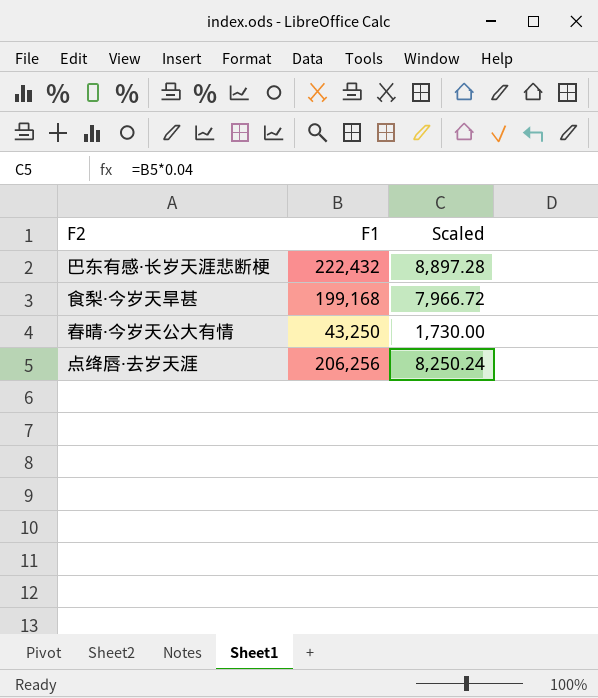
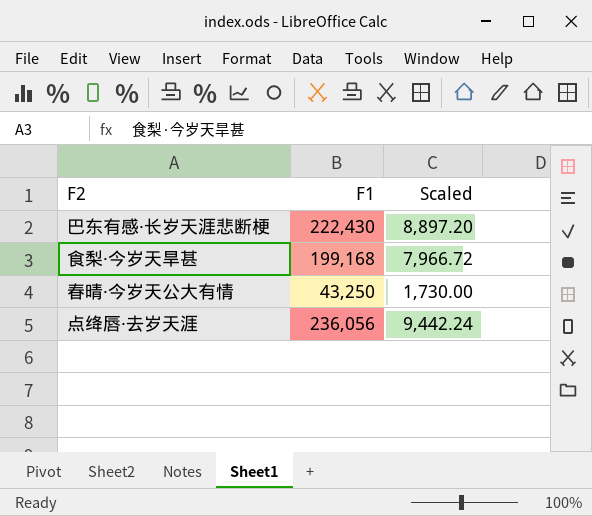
巴东有感·长岁天涯悲断梗 | F1: 222,432 -> 222,430
巴东有感·长岁天涯悲断梗 | Scaled: 8,897.28 -> 8,897.20
点绛唇·去岁天涯 | F1: 206,256 -> 236,056
点绛唇·去岁天涯 | Scaled: 8,250.24 -> 9,442.24

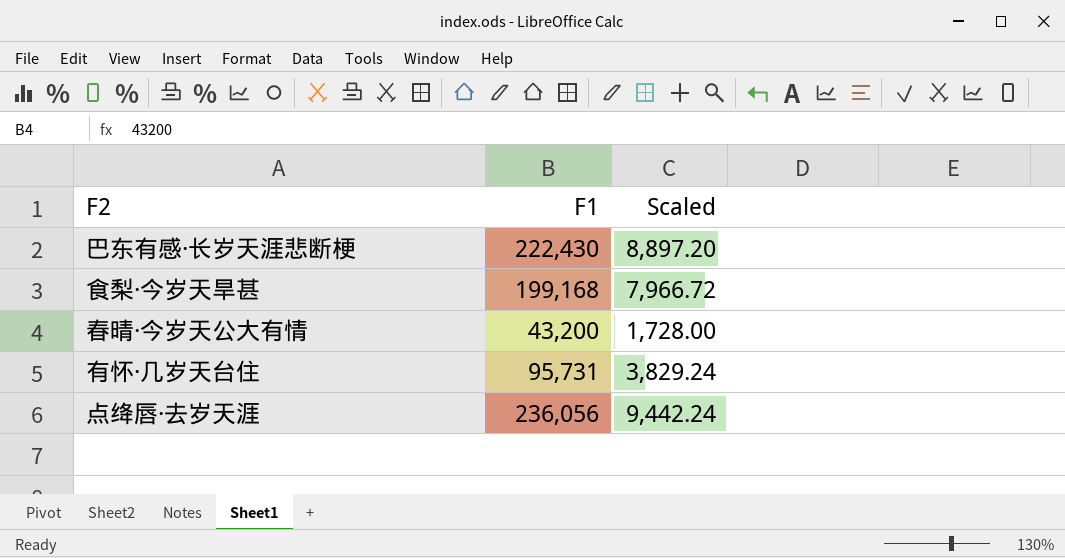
春晴·今岁天公大有情 | F1: 43,250 -> 43,200
春晴·今岁天公大有情 | Scaled: 1,730.00 -> 1,728.00
row 有怀·几岁天台住: none -> 95,731 | 3,829.24

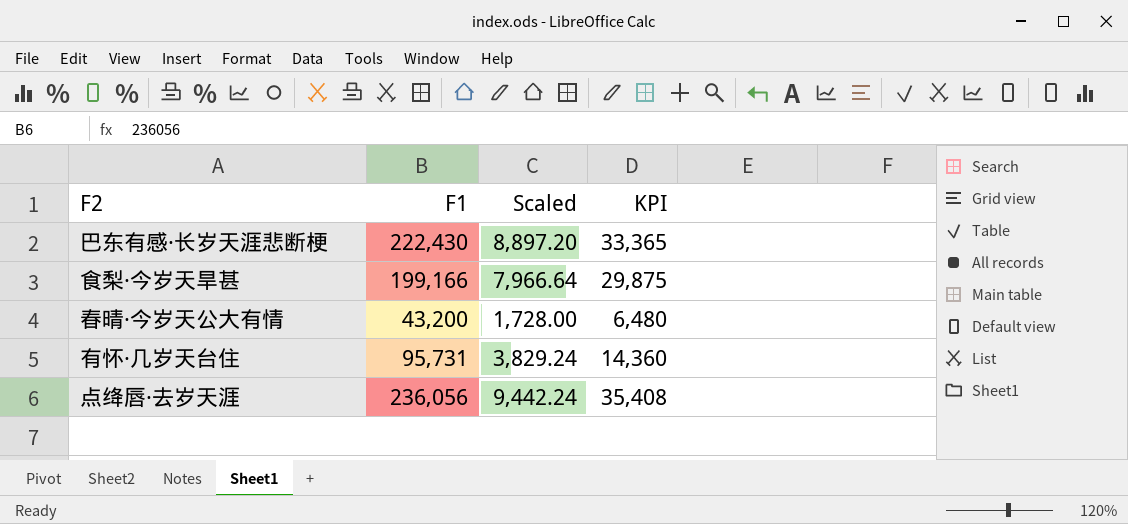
column KPI | formula: none -> [F1] * 0.15
食梨·今岁天旱甚 | F1: 199,168 -> 199,166
食梨·今岁天旱甚 | Scaled: 7,966.72 -> 7,966.64

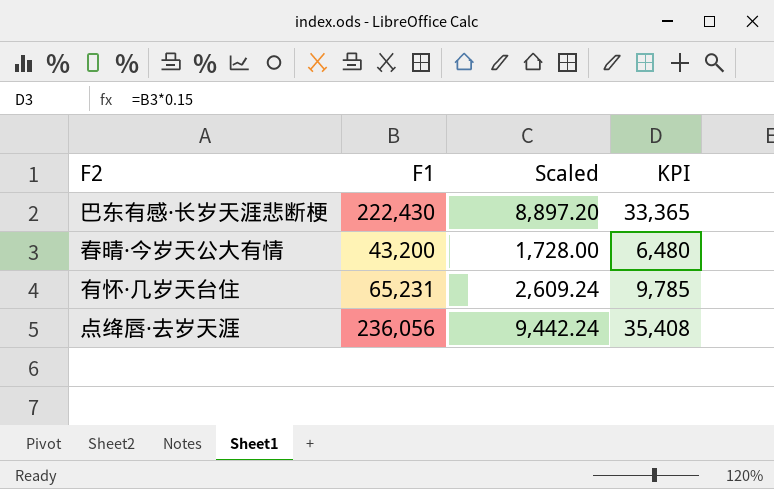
row 食梨·今岁天旱甚: 199,166 | 7,966.64 | 29,875 -> none
有怀·几岁天台住 | F1: 95,731 -> 65,231
有怀·几岁天台住 | Scaled: 3,829.24 -> 2,609.24
有怀·几岁天台住 | KPI: 14,360 -> 9,785

